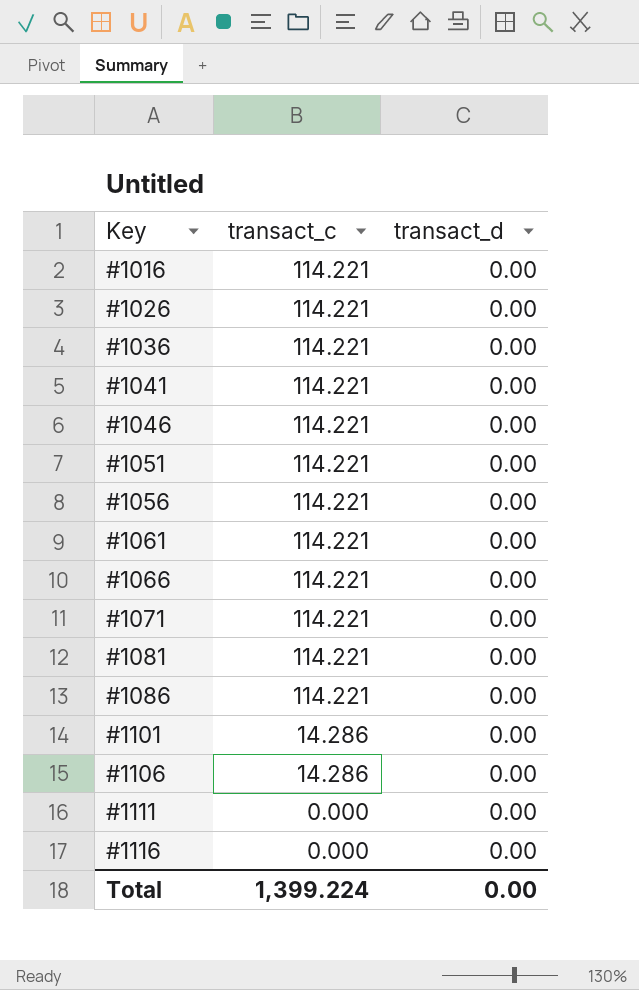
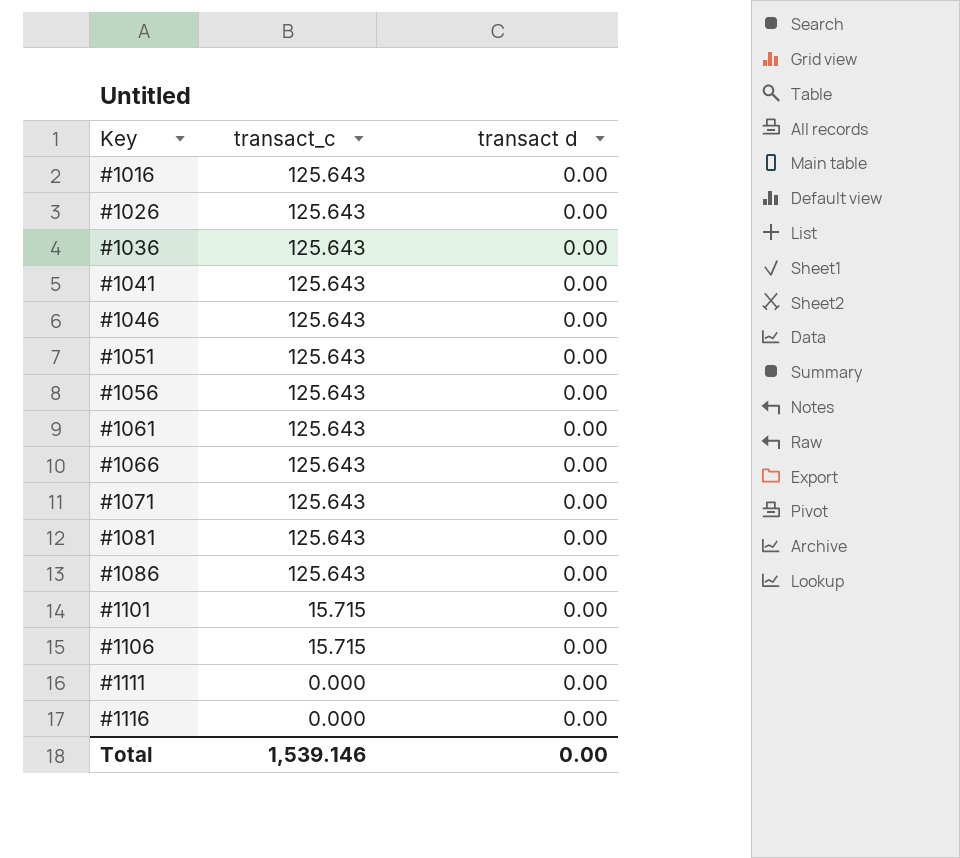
column name: transact_d -> transact d
#1016 | transact_c: 114.221 -> 125.643
#1026 | transact_c: 114.221 -> 125.643
#1036 | transact_c: 114.221 -> 125.643
#1041 | transact_c: 114.221 -> 125.643
#1046 | transact_c: 114.221 -> 125.643
#1051 | transact_c: 114.221 -> 125.643
#1056 | transact_c: 114.221 -> 125.643
#1061 | transact_c: 114.221 -> 125.643
#1066 | transact_c: 114.221 -> 125.643
#1071 | transact_c: 114.221 -> 125.643
#1081 | transact_c: 114.221 -> 125.643
#1086 | transact_c: 114.221 -> 125.643
#1101 | transact_c: 14.286 -> 15.715
#1106 | transact_c: 14.286 -> 15.715
Total | transact_c: 1,399.224 -> 1,539.146

